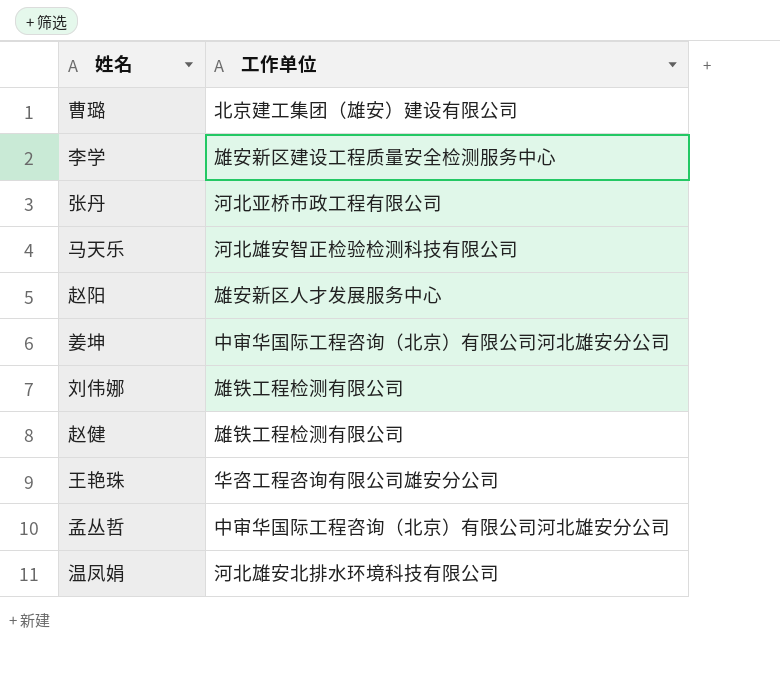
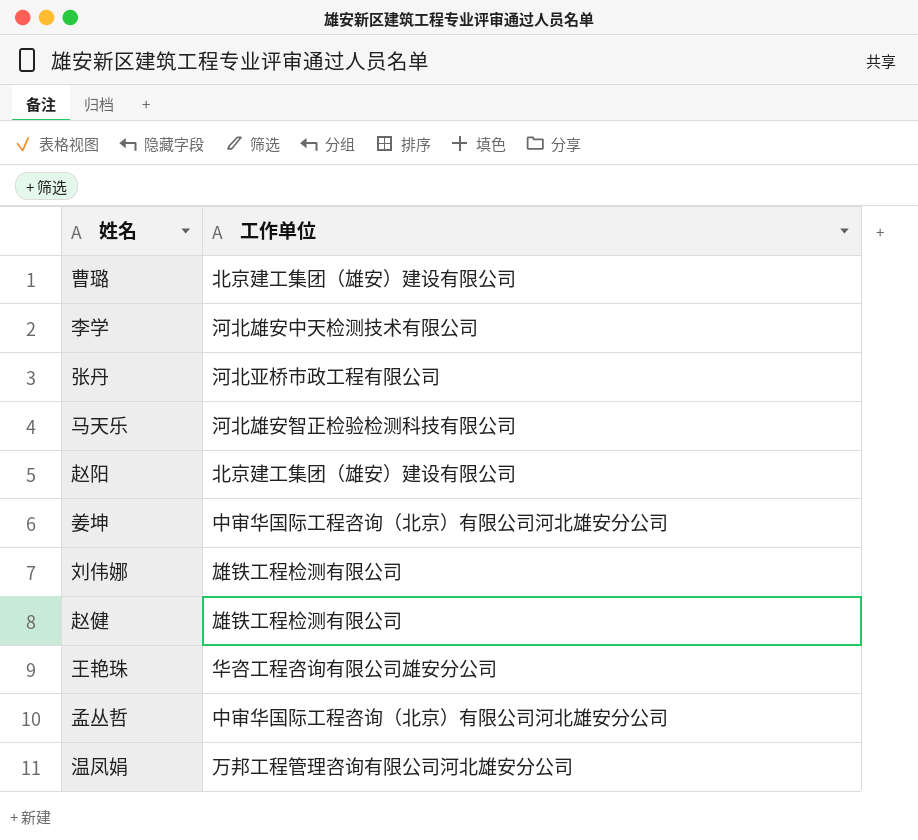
李学 | 工作单位: 雄安新区建设工程质量安全检测服务中心 -> 河北雄安中天检测技术有限公司
赵阳 | 工作单位: 雄安新区人才发展服务中心 -> 北京建工集团（雄安）建设有限公司
温凤娟 | 工作单位: 河北雄安北排水环境科技有限公司 -> 万邦工程管理咨询有限公司河北雄安分公司

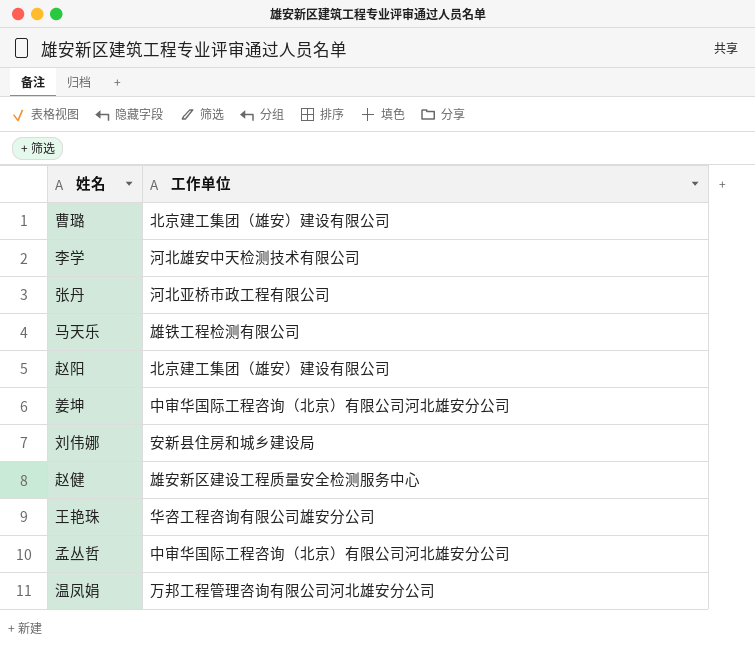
马天乐 | 工作单位: 河北雄安智正检验检测科技有限公司 -> 雄铁工程检测有限公司
刘伟娜 | 工作单位: 雄铁工程检测有限公司 -> 安新县住房和城乡建设局
赵健 | 工作单位: 雄铁工程检测有限公司 -> 雄安新区建设工程质量安全检测服务中心

